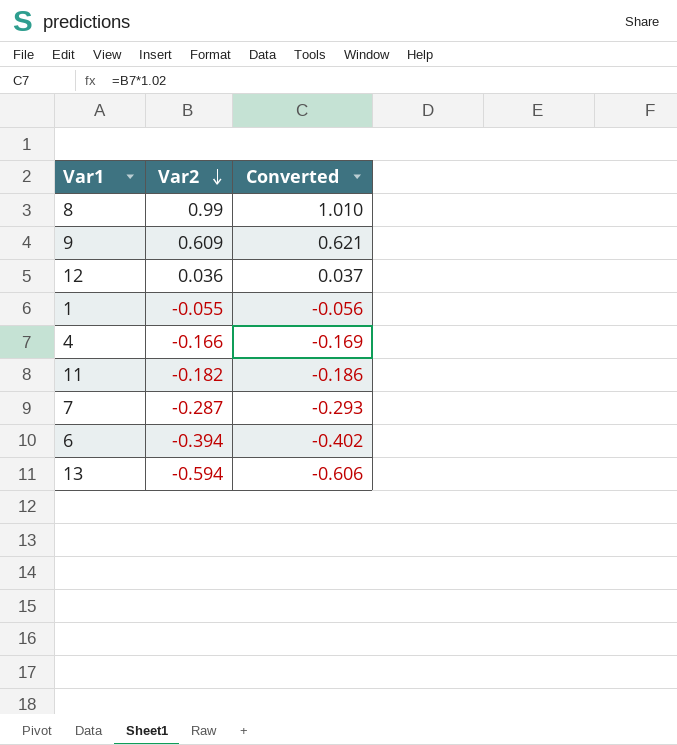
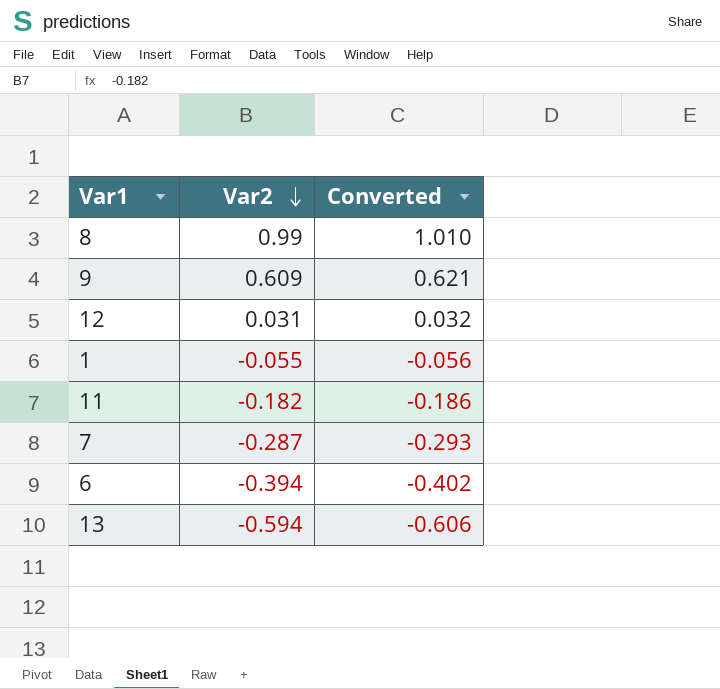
row 4: -0.166 | -0.169 -> none
12 | Var2: 0.036 -> 0.031
12 | Converted: 0.037 -> 0.032

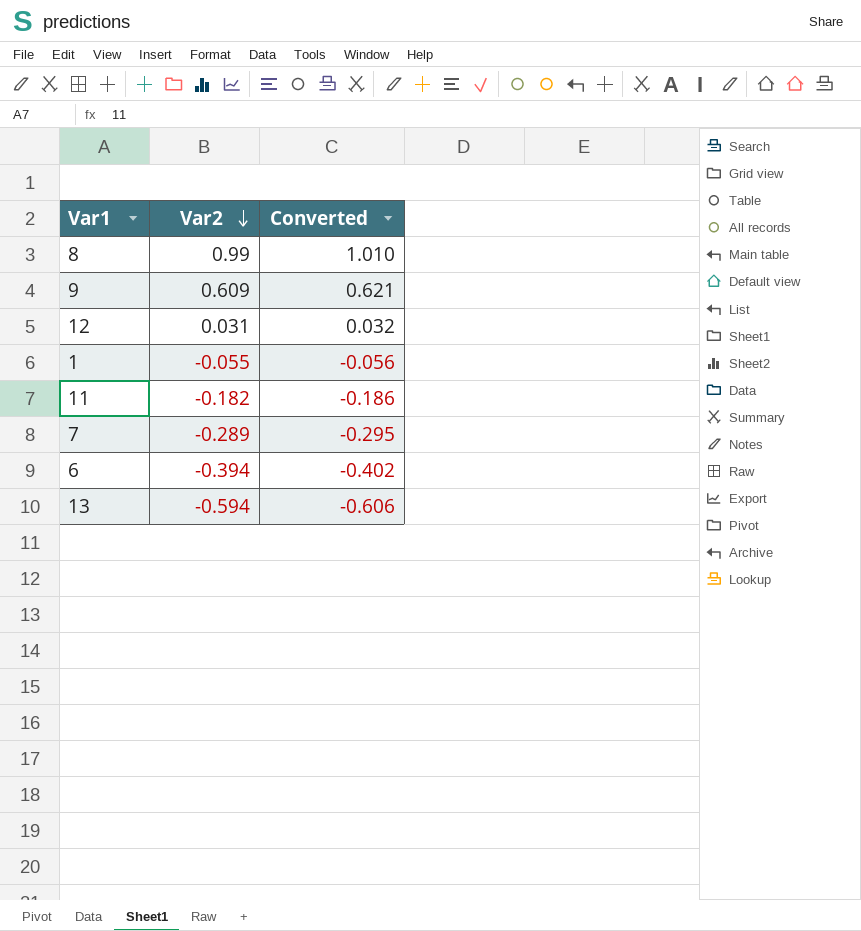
7 | Var2: -0.287 -> -0.289
7 | Converted: -0.293 -> -0.295

